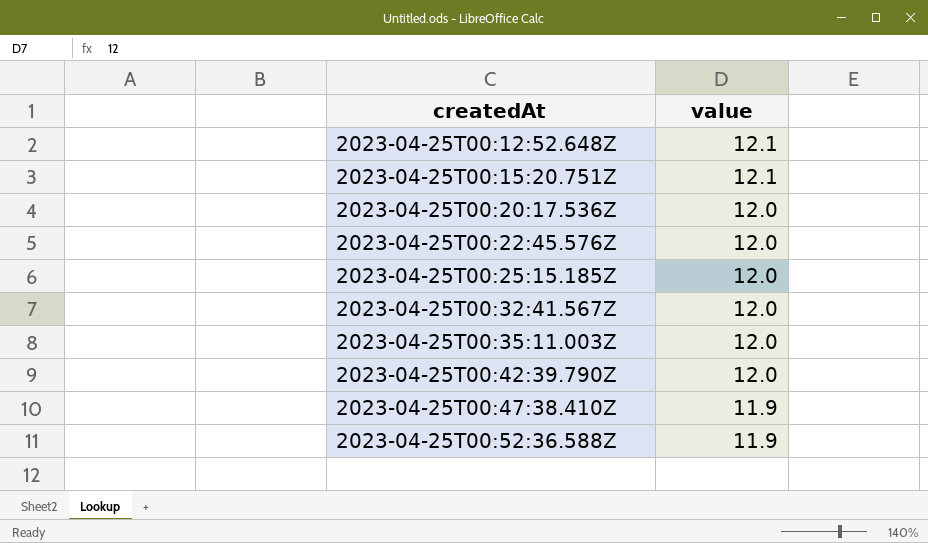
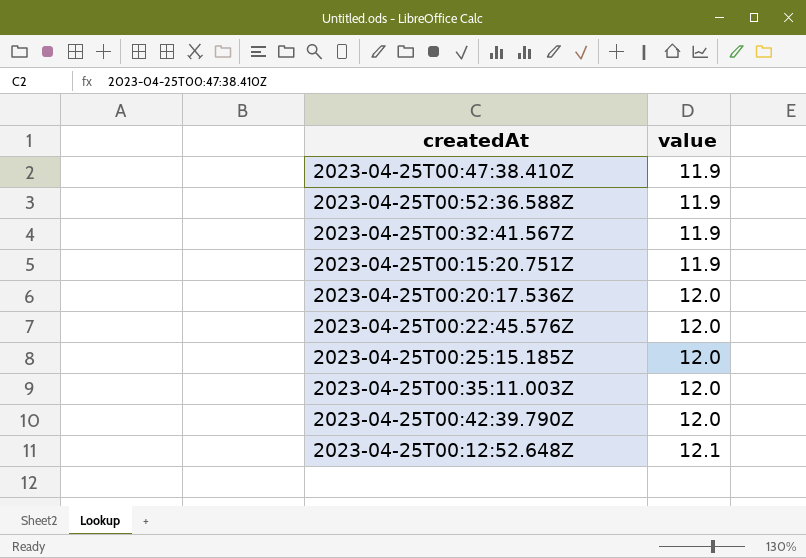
row order: createdAt ascending -> value ascending
2023-04-25T00:32:41.567Z | value: 12.0 -> 11.9
2023-04-25T00:15:20.751Z | value: 12.1 -> 11.9

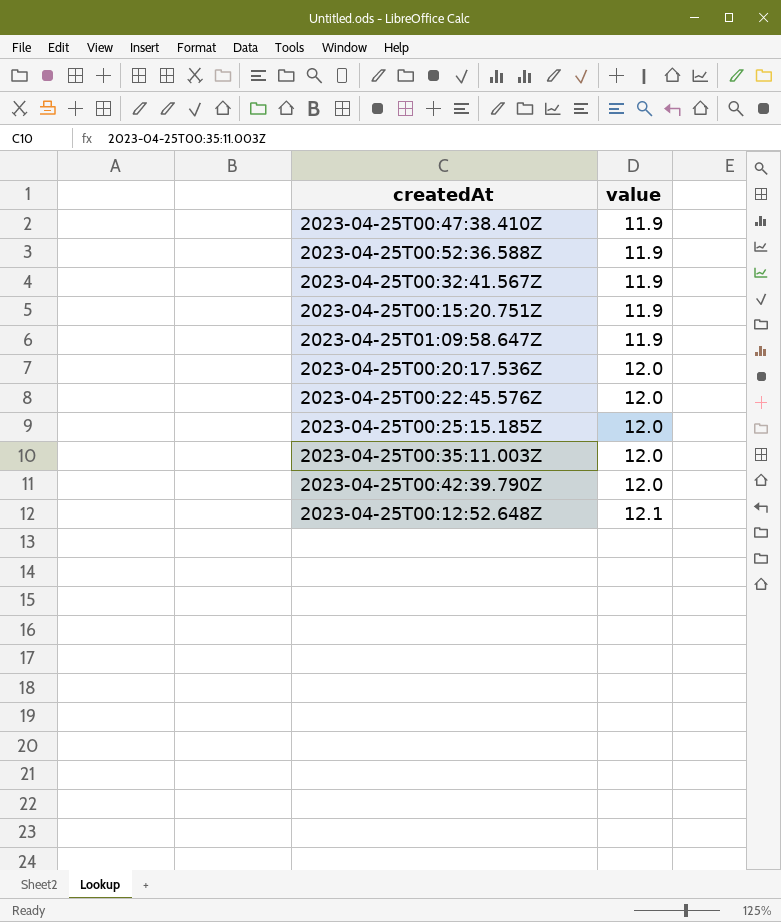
row 2023-04-25T01:09:58.647Z: none -> 11.9

